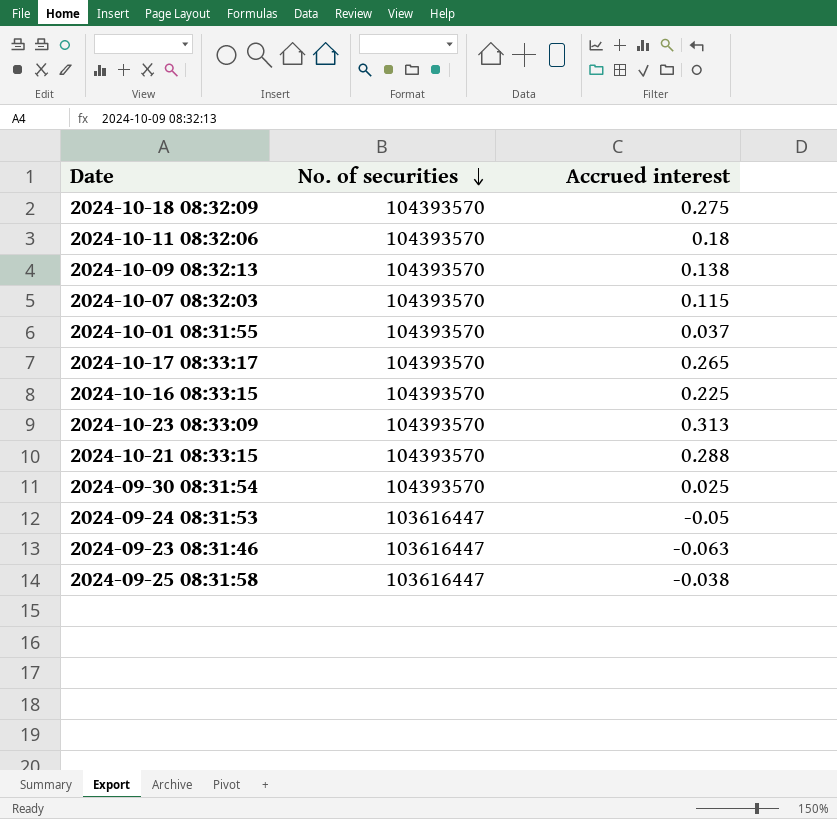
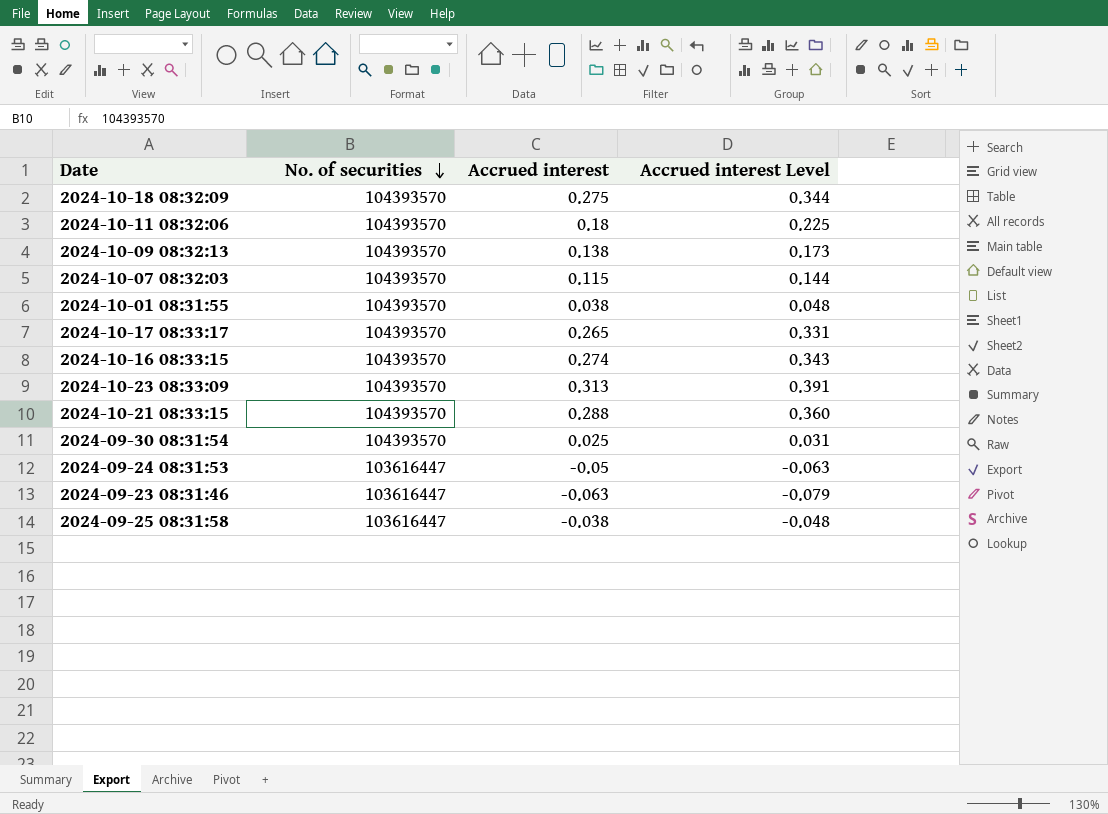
column Accrued interest Level | formula: none -> [Accrued interest] * 1.25
2024-10-01 08:31:55 | Accrued interest: 0.037 -> 0.038
2024-10-16 08:33:15 | Accrued interest: 0.225 -> 0.274

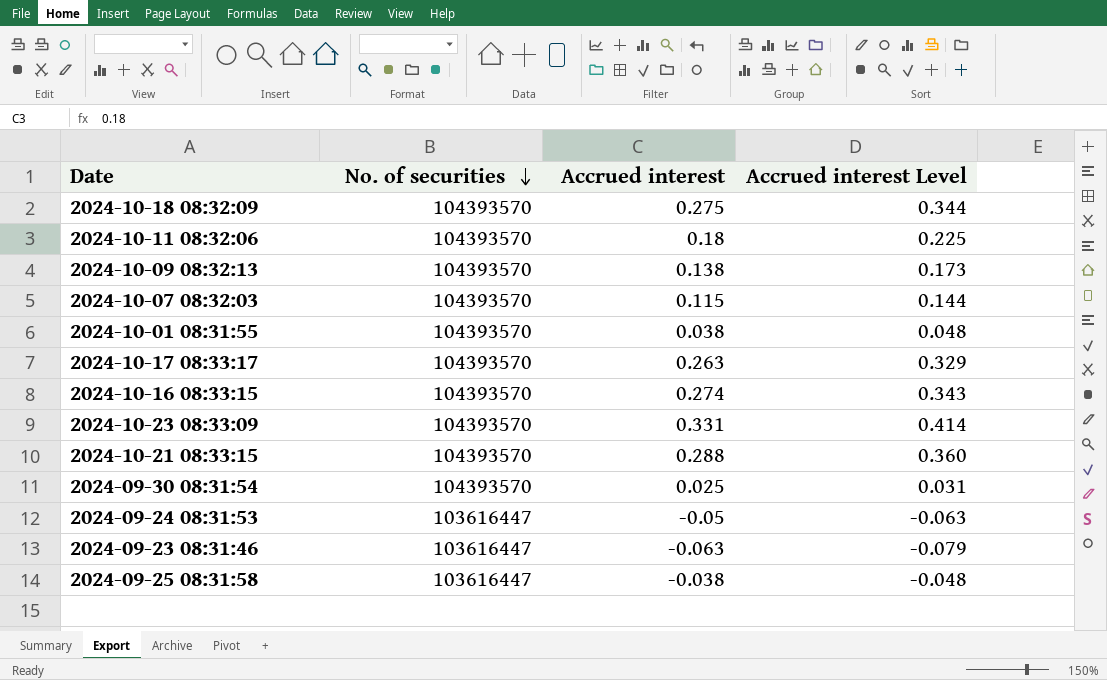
2024-10-17 08:33:17 | Accrued interest: 0.265 -> 0.263
2024-10-17 08:33:17 | Accrued interest Level: 0.331 -> 0.329
2024-10-23 08:33:09 | Accrued interest: 0.313 -> 0.331
2024-10-23 08:33:09 | Accrued interest Level: 0.391 -> 0.414

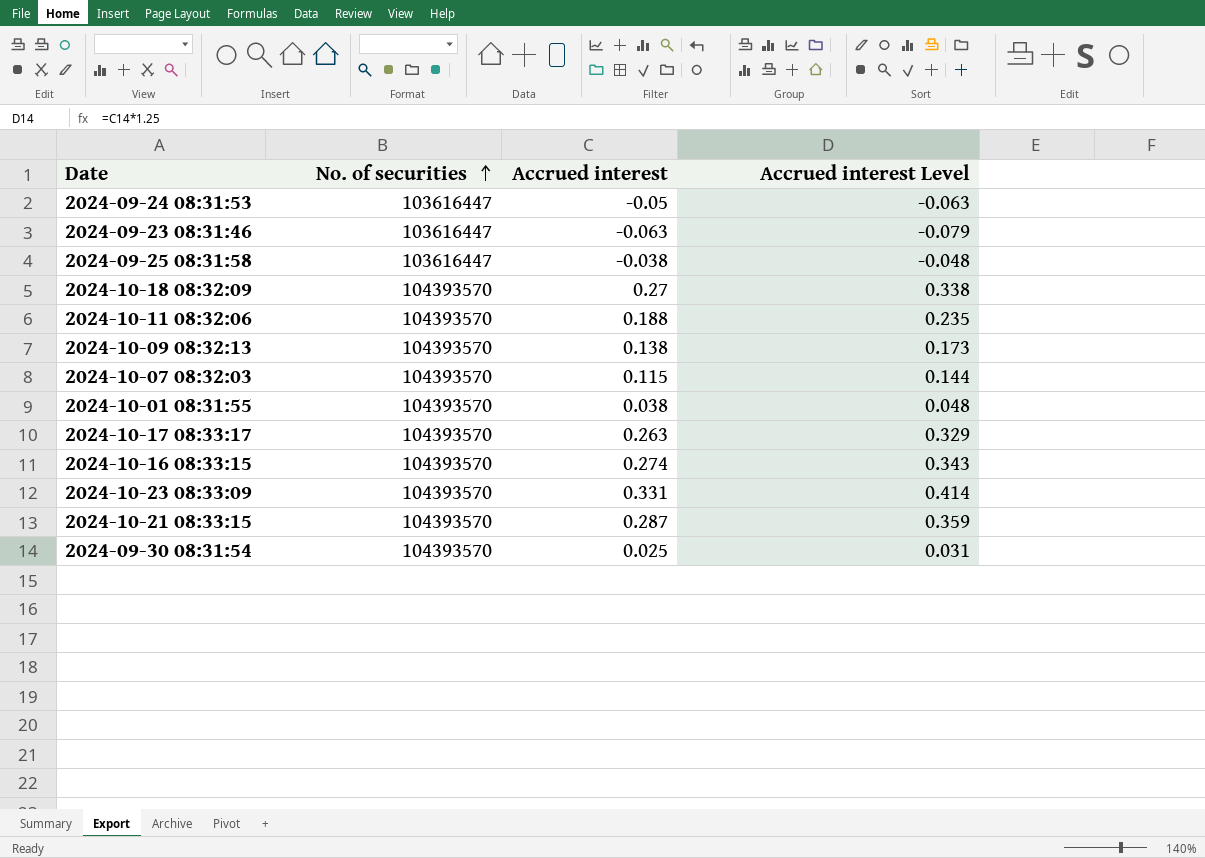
row order: No. of securities descending -> No. of securities ascending
2024-10-18 08:32:09 | Accrued interest: 0.275 -> 0.27
2024-10-18 08:32:09 | Accrued interest Level: 0.344 -> 0.338
2024-10-11 08:32:06 | Accrued interest: 0.18 -> 0.188
2024-10-11 08:32:06 | Accrued interest Level: 0.225 -> 0.235
2024-10-21 08:33:15 | Accrued interest: 0.288 -> 0.287
2024-10-21 08:33:15 | Accrued interest Level: 0.360 -> 0.359

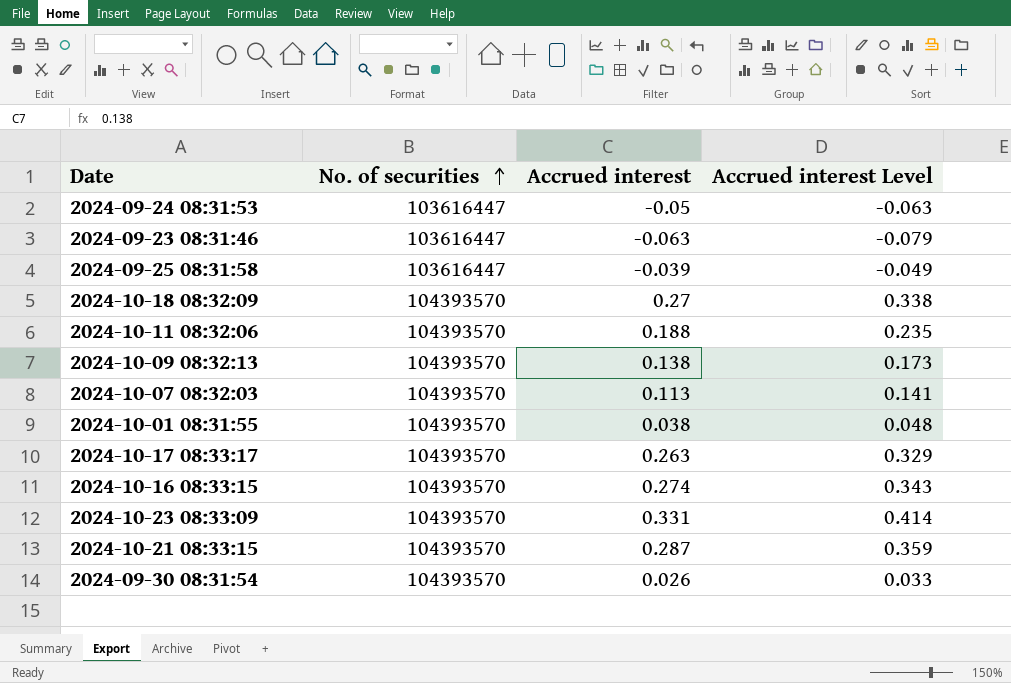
2024-09-25 08:31:58 | Accrued interest: -0.038 -> -0.039
2024-09-25 08:31:58 | Accrued interest Level: -0.048 -> -0.049
2024-10-07 08:32:03 | Accrued interest: 0.115 -> 0.113
2024-10-07 08:32:03 | Accrued interest Level: 0.144 -> 0.141
2024-09-30 08:31:54 | Accrued interest: 0.025 -> 0.026
2024-09-30 08:31:54 | Accrued interest Level: 0.031 -> 0.033

